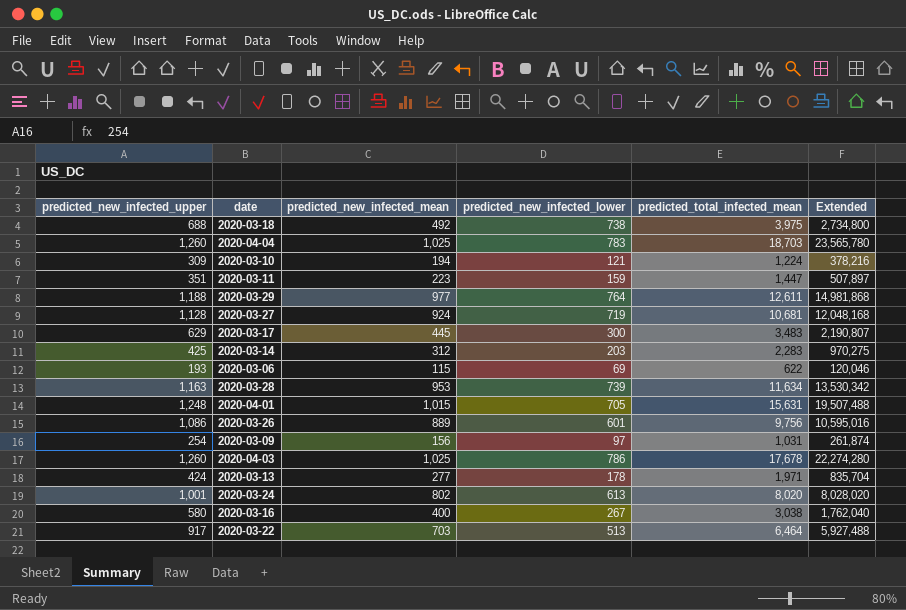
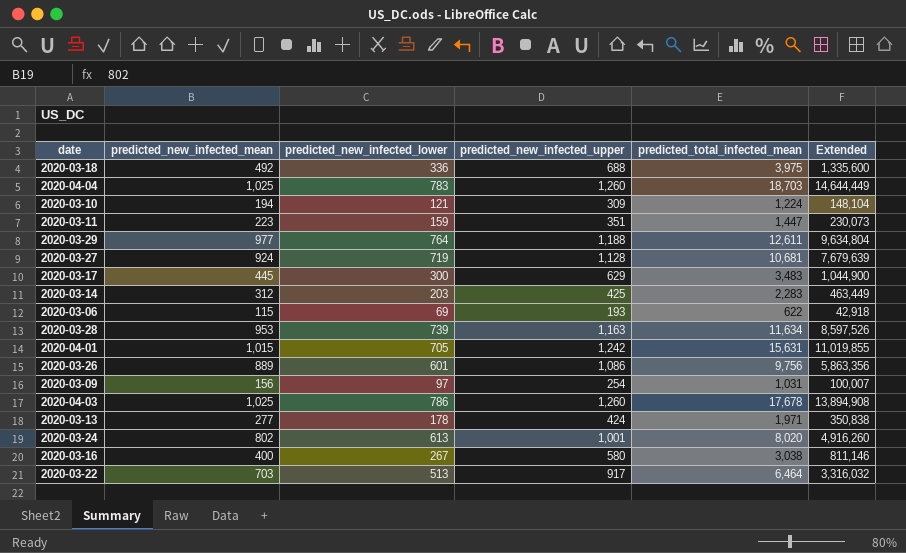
column predicted_new_infected_upper | position: 1 -> 4
column Extended | formula: [predicted_new_infected_upper] * [predicted_total_infected_mean] -> [predicted_new_infected_lower] * [predicted_total_infected_mean]
2020-03-18 | predicted_new_infected_lower: 738 -> 336
2020-04-01 | predicted_new_infected_upper: 1,248 -> 1,242

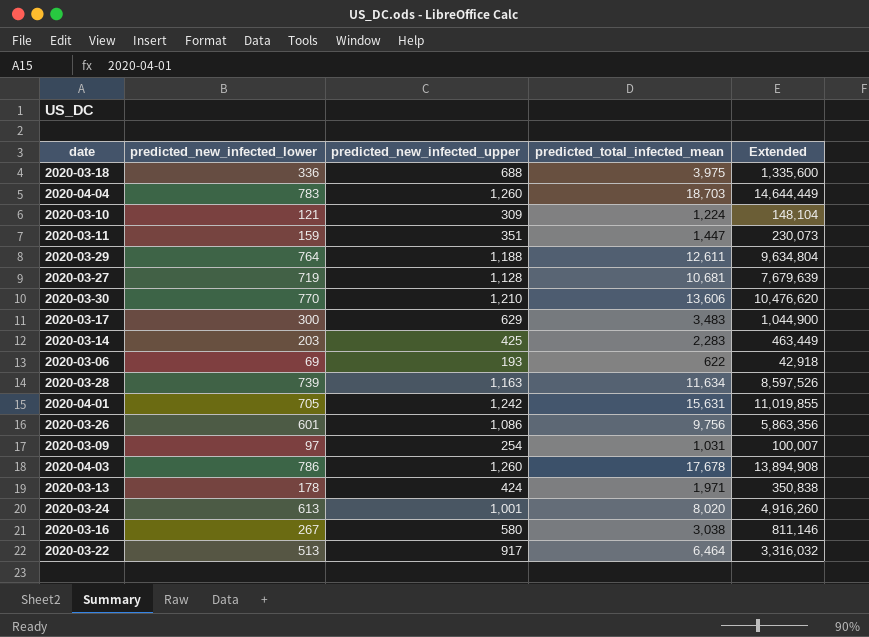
column predicted_new_infected_mean | position: 2 -> none
row 2020-03-30: none -> 770 | 1,210 | 13,606 | 10,476,620

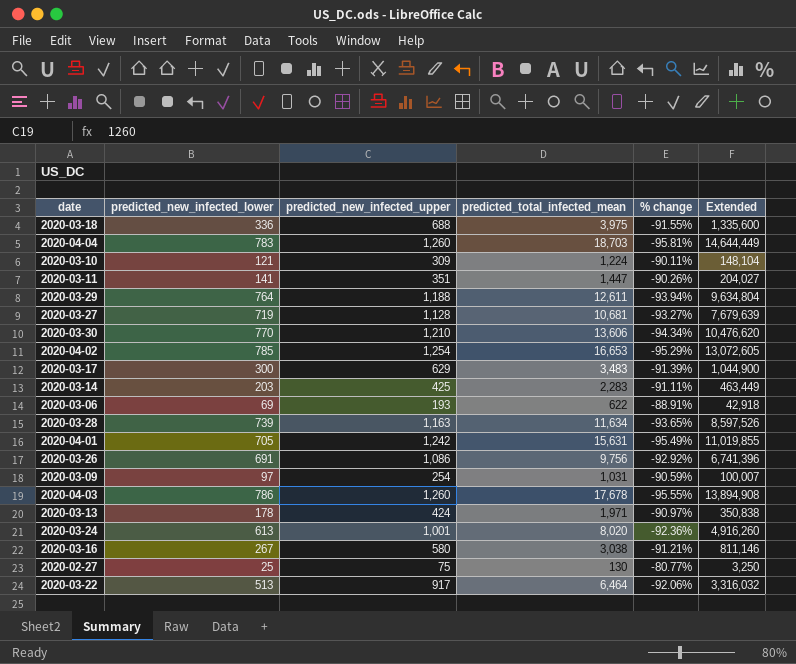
column % change | formula: none -> ([predicted_new_infected_lower] - [predicted_total_infected_mean]) / [predicted_total_infected_mean]
2020-03-11 | predicted_new_infected_lower: 159 -> 141
2020-03-11 | Extended: 230,073 -> 204,027
row 2020-04-02: none -> 785 | 1,254 | 16,653 | -95.29% | 13,072,605
2020-03-26 | predicted_new_infected_lower: 601 -> 691
2020-03-26 | Extended: 5,863,356 -> 6,741,396
row 2020-02-27: none -> 25 | 75 | 130 | -80.77% | 3,250

